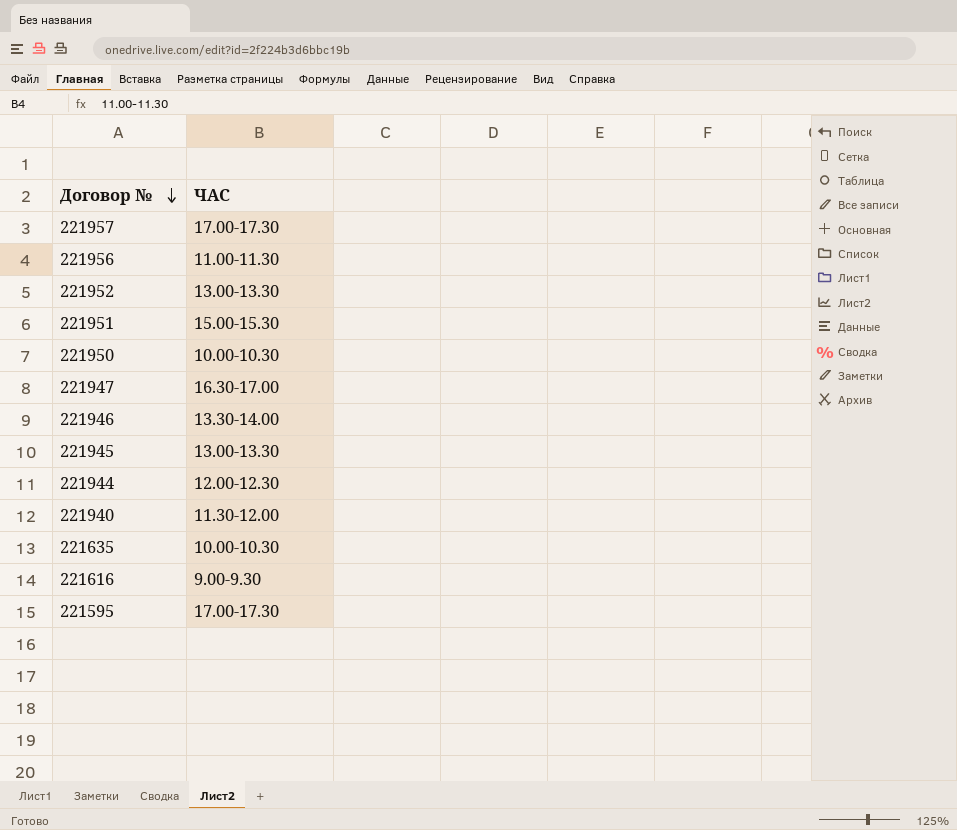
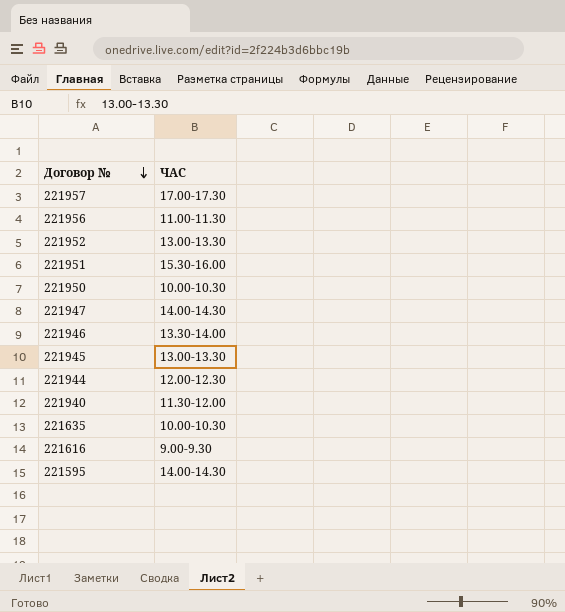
221951 | ЧАС: 15.00-15.30 -> 15.30-16.00
221947 | ЧАС: 16.30-17.00 -> 14.00-14.30
221595 | ЧАС: 17.00-17.30 -> 14.00-14.30

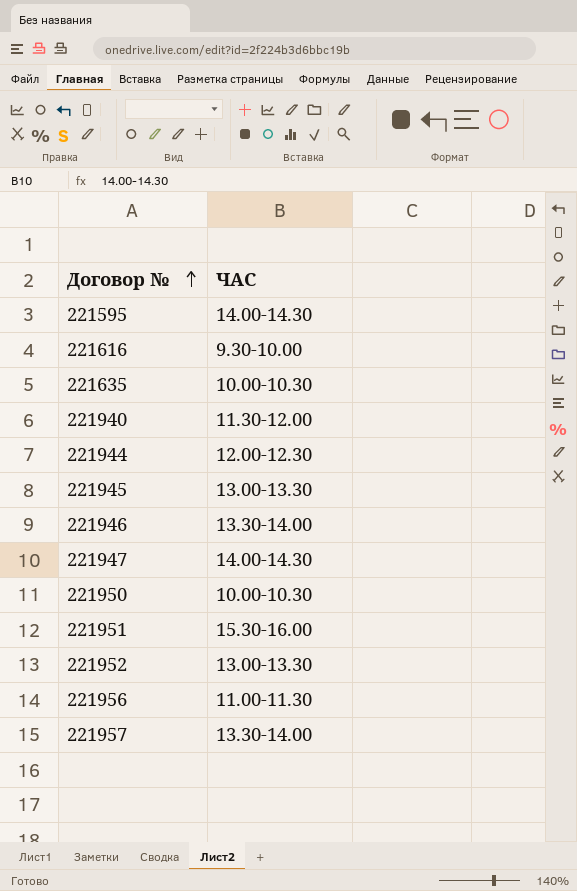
row order: Дoговор № descending -> Дoговор № ascending
221616 | ЧАС: 9.00-9.30 -> 9.30-10.00
221957 | ЧАС: 17.00-17.30 -> 13.30-14.00

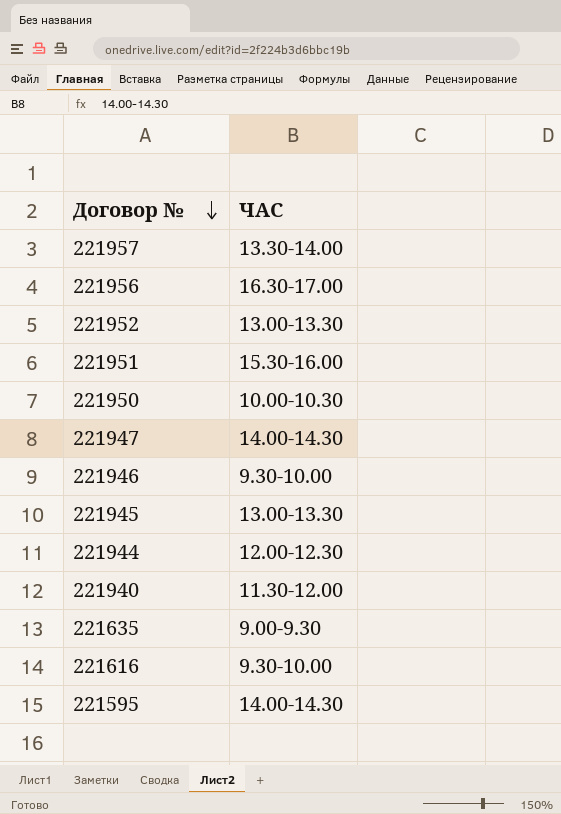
row order: Дoговор № ascending -> Дoговор № descending
221956 | ЧАС: 11.00-11.30 -> 16.30-17.00
221946 | ЧАС: 13.30-14.00 -> 9.30-10.00
221635 | ЧАС: 10.00-10.30 -> 9.00-9.30

